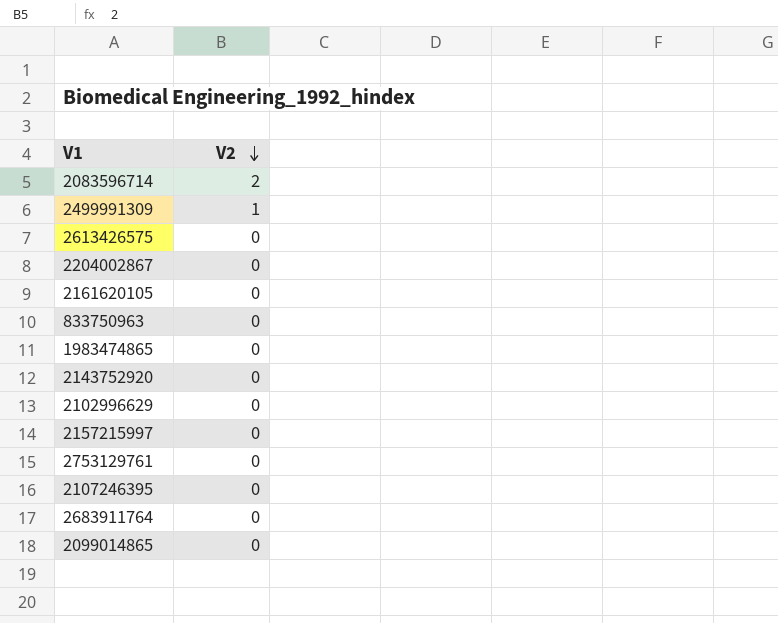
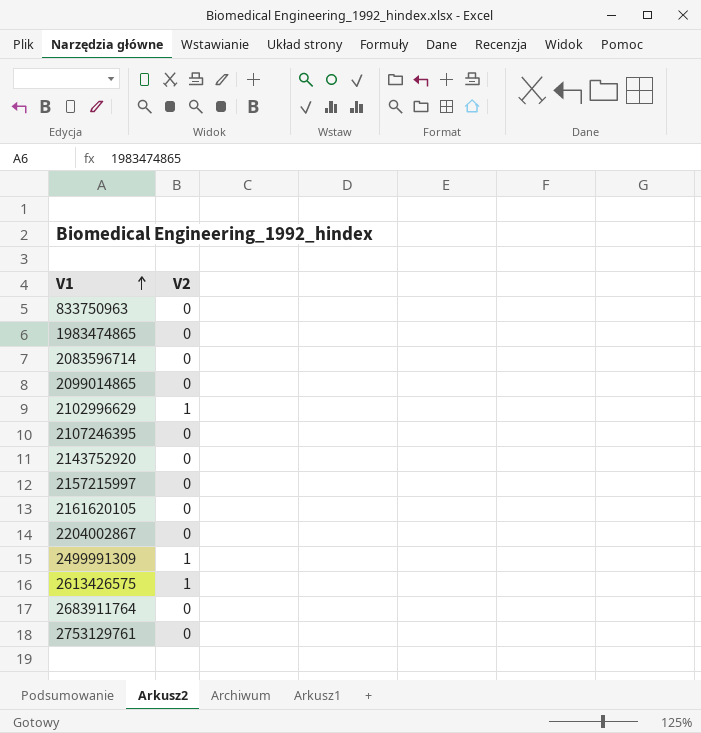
row order: V2 descending -> V1 ascending
2083596714 | V2: 2 -> 0
2102996629 | V2: 0 -> 1
2613426575 | V2: 0 -> 1

